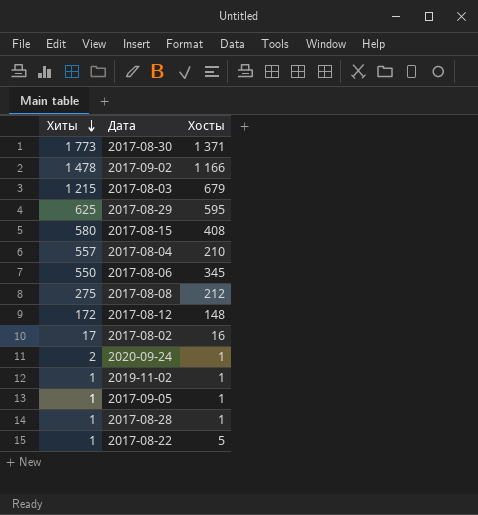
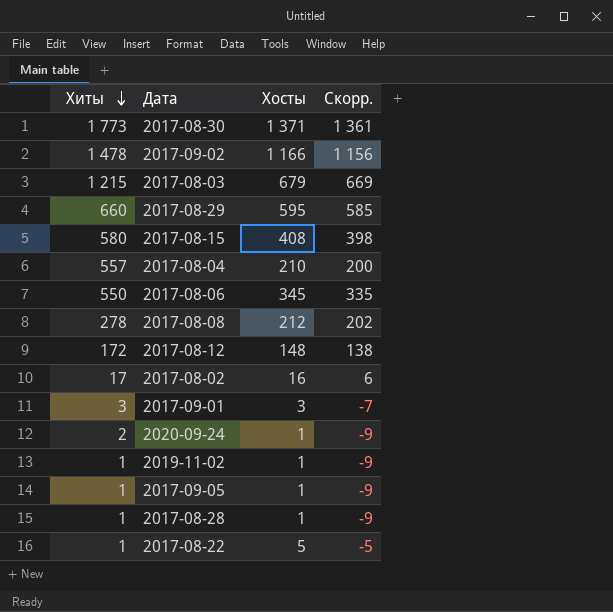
column Скорр. | formula: none -> [Хосты] - 10
2017-08-29 | Хиты: 625 -> 660
2017-08-08 | Хиты: 275 -> 278
row 2017-09-01: none -> 3 | 3 | -7

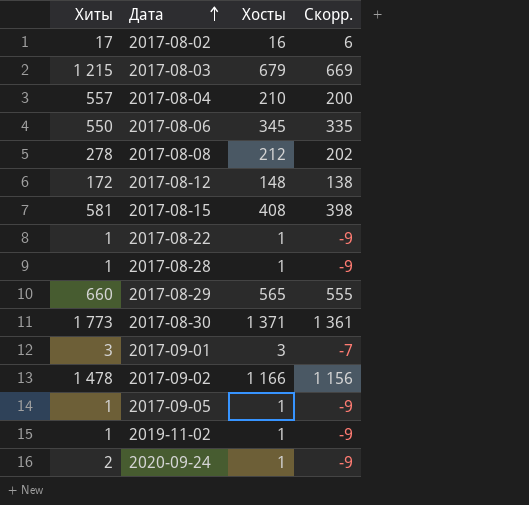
row order: Хиты descending -> Дата ascending
2017-08-15 | Хиты: 580 -> 581
2017-08-22 | Хосты: 5 -> 1
2017-08-22 | Скорр.: -5 -> -9
2017-08-29 | Хосты: 595 -> 565
2017-08-29 | Скорр.: 585 -> 555

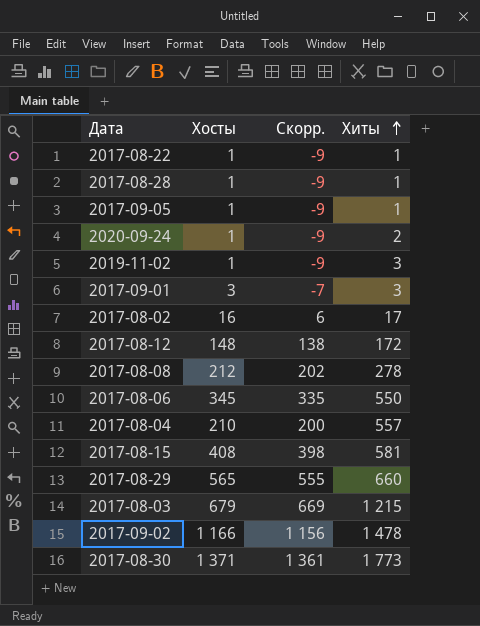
row order: Дата ascending -> Хиты ascending
column Хиты | position: 1 -> 4
2019-11-02 | Хиты: 1 -> 3

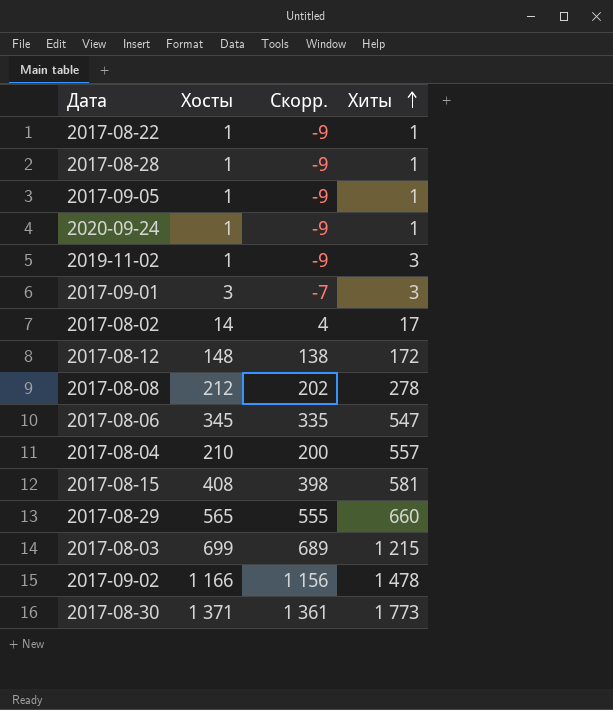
2020-09-24 | Хиты: 2 -> 1
2017-08-02 | Хосты: 16 -> 14
2017-08-02 | Скорр.: 6 -> 4
2017-08-06 | Хиты: 550 -> 547
2017-08-03 | Хосты: 679 -> 699
2017-08-03 | Скорр.: 669 -> 689

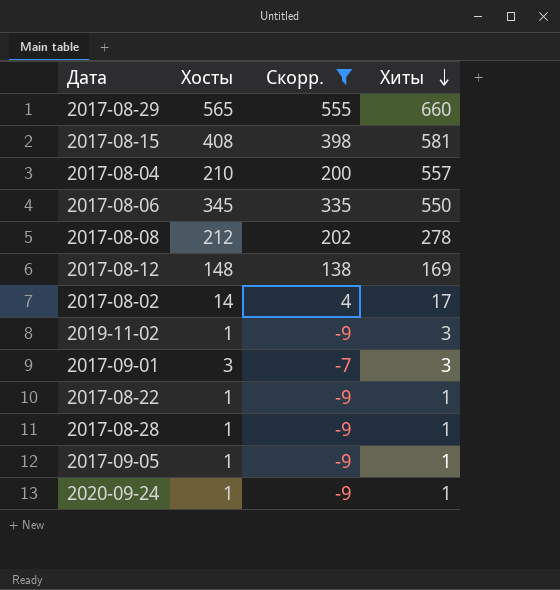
filter: none -> Скорр. <= 555
row order: Хиты ascending -> Хиты descending
2017-08-06 | Хиты: 547 -> 550
2017-08-12 | Хиты: 172 -> 169

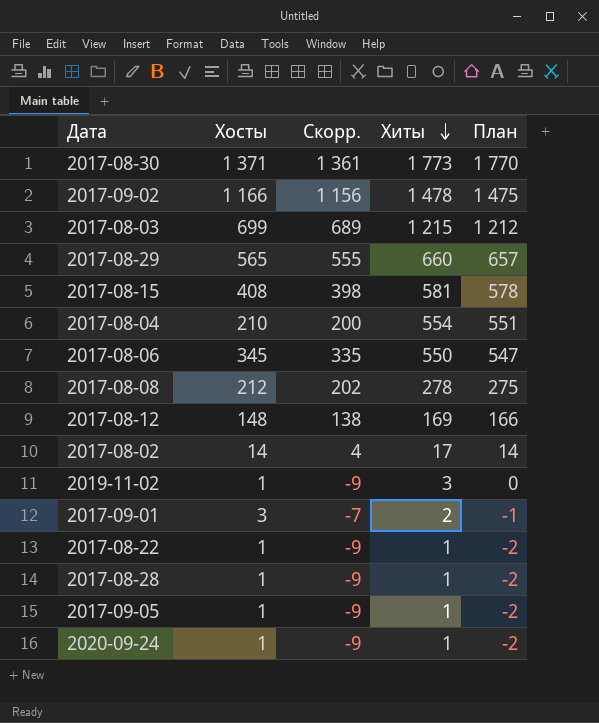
filter: Скорр. <= 555 -> none
column План | formula: none -> [Хиты] - 3
2017-08-04 | Хиты: 557 -> 554
2017-09-01 | Хиты: 3 -> 2

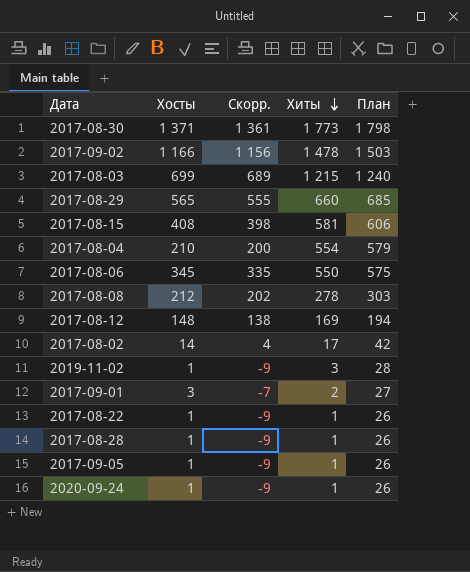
column План | formula: [Хиты] - 3 -> [Хиты] + 25

